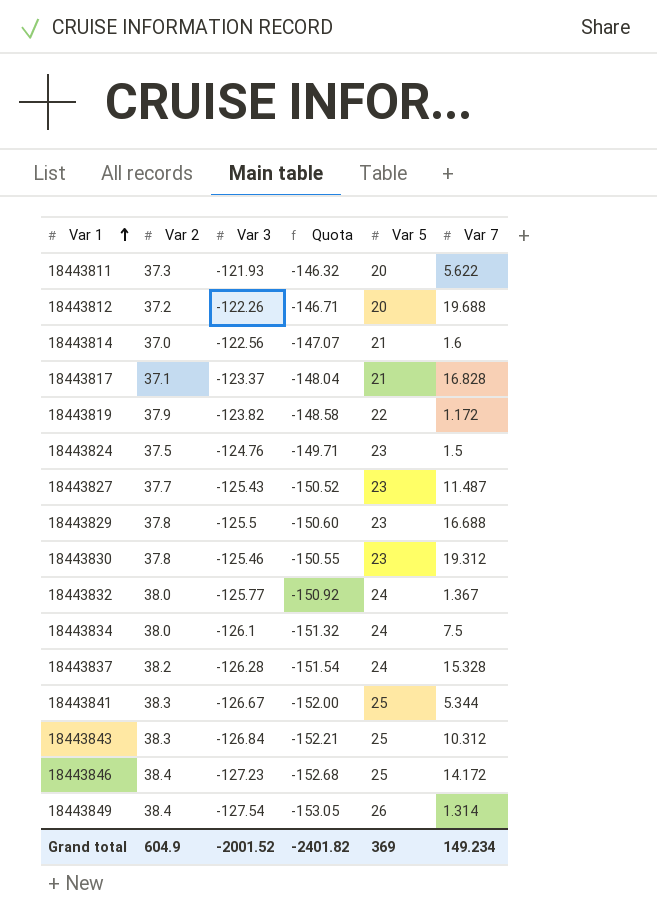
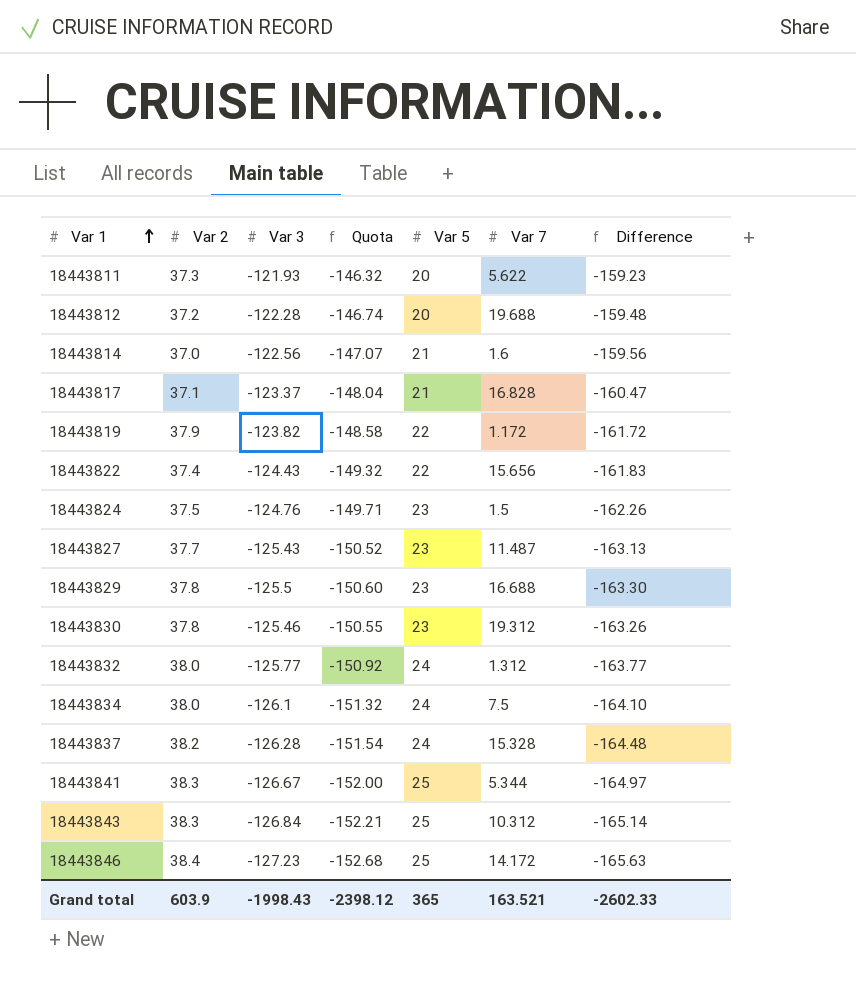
column Difference | formula: none -> [Var 3] - [Var 2]
row 18443849: 38.4 | -127.54 | -153.05 | 26 | 1.314 -> none
18443812 | Var 3: -122.26 -> -122.28
18443812 | Quota: -146.71 -> -146.74
row 18443822: none -> 37.4 | -124.43 | -149.32 | 22 | 15.656 | -161.83
18443832 | Var 7: 1.367 -> 1.312
Grand total | Var 2: 604.9 -> 603.9
Grand total | Var 3: -2001.52 -> -1998.43
Grand total | Quota: -2401.82 -> -2398.12
Grand total | Var 5: 369 -> 365
Grand total | Var 7: 149.234 -> 163.521

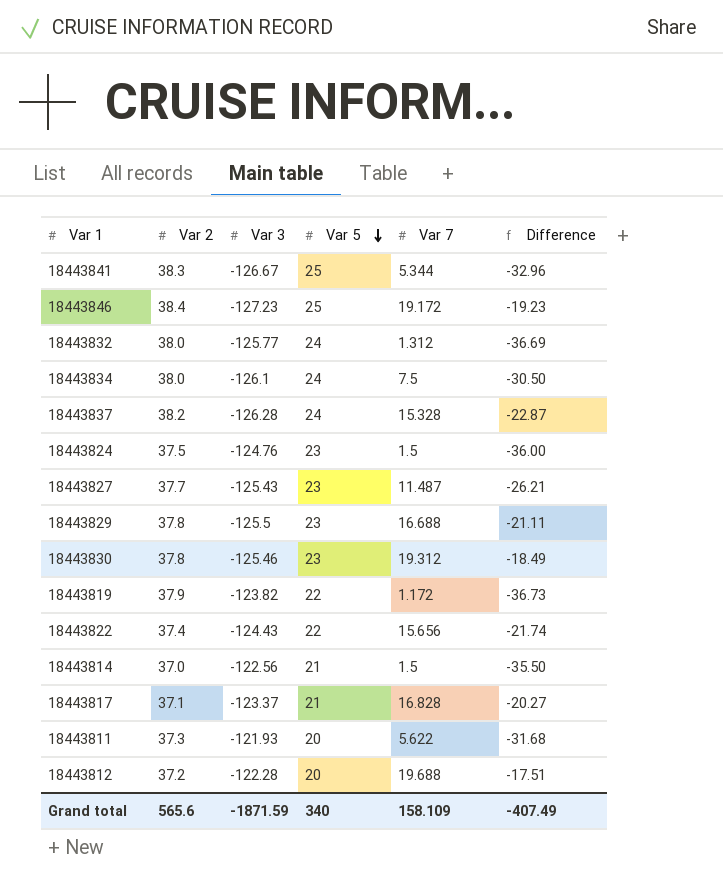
row order: Var 1 ascending -> Var 5 descending
column Quota | formula: [Var 3] * 1.2 -> none
column Difference | formula: [Var 3] - [Var 2] -> [Var 7] - [Var 2]
row 18443843: 38.3 | -126.84 | -152.21 | 25 | 10.312 | -165.14 -> none
18443846 | Var 7: 14.172 -> 19.172
18443814 | Var 7: 1.6 -> 1.5
Grand total | Var 2: 603.9 -> 565.6
Grand total | Var 3: -1998.43 -> -1871.59
Grand total | Var 5: 365 -> 340
Grand total | Var 7: 163.521 -> 158.109
Grand total | Difference: -2602.33 -> -407.49

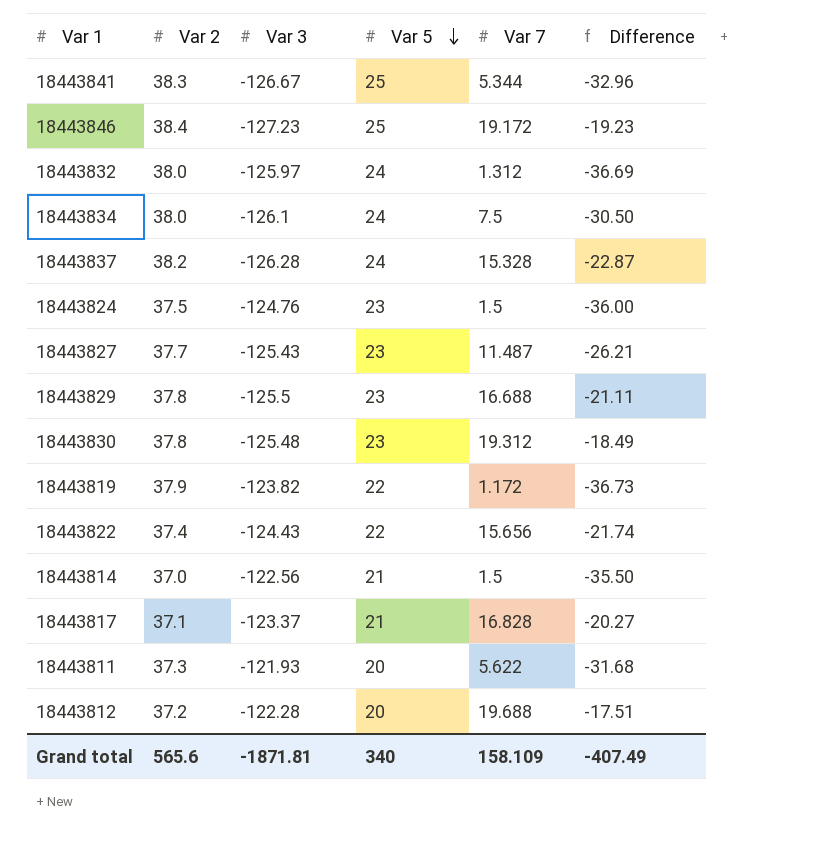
18443832 | Var 3: -125.77 -> -125.97
18443830 | Var 3: -125.46 -> -125.48
Grand total | Var 3: -1871.59 -> -1871.81

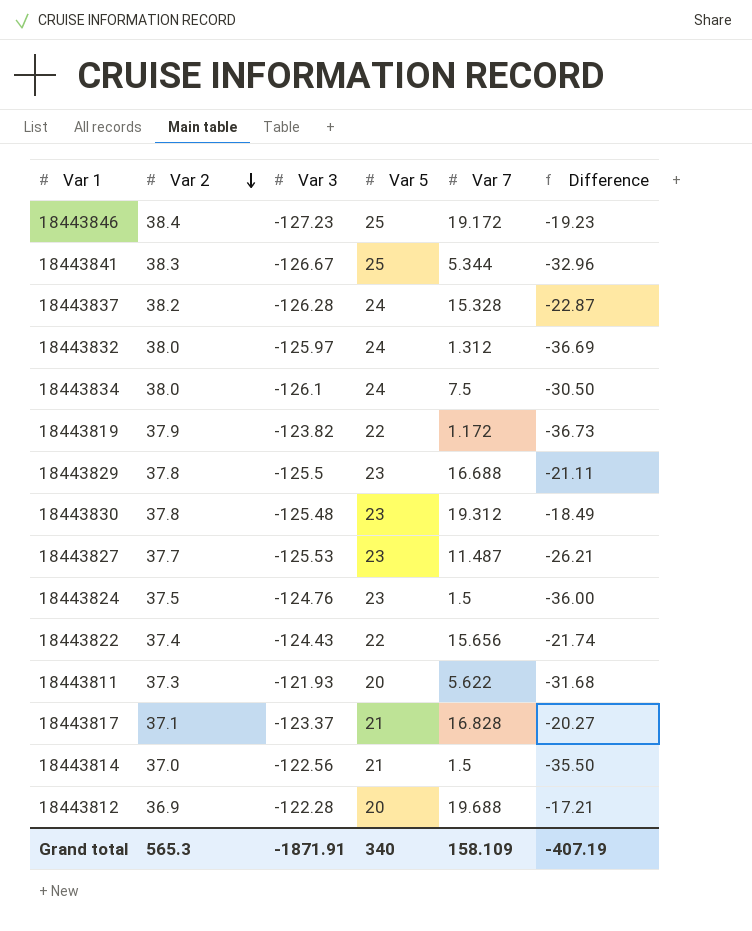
row order: Var 5 descending -> Var 2 descending
18443827 | Var 3: -125.43 -> -125.53
18443812 | Var 2: 37.2 -> 36.9
18443812 | Difference: -17.51 -> -17.21
Grand total | Var 2: 565.6 -> 565.3
Grand total | Var 3: -1871.81 -> -1871.91
Grand total | Difference: -407.49 -> -407.19

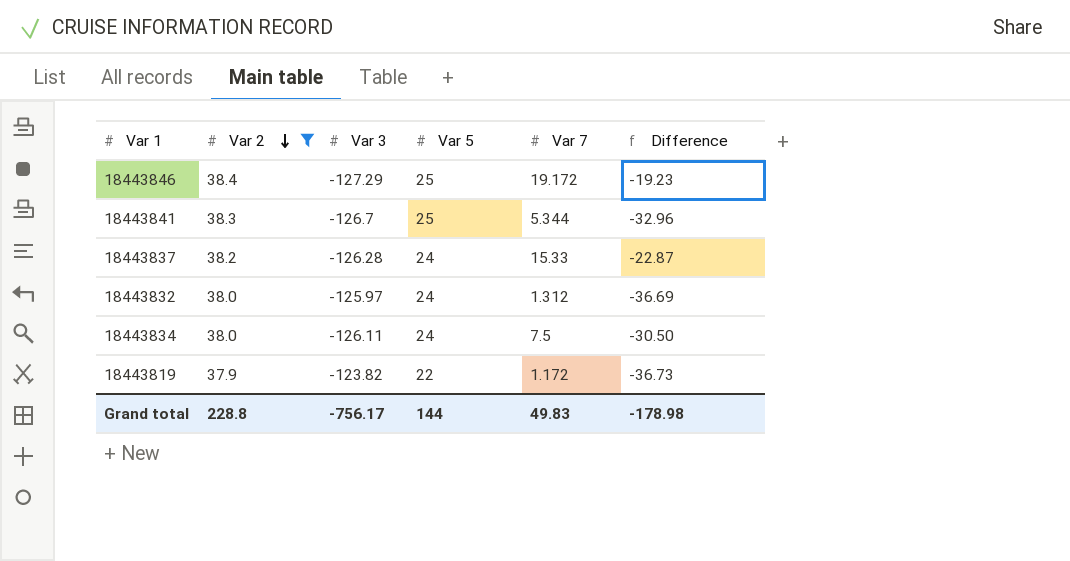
filter: none -> Var 2 >= 37.9
18443846 | Var 3: -127.23 -> -127.29
18443841 | Var 3: -126.67 -> -126.7
18443837 | Var 7: 15.328 -> 15.33
18443834 | Var 3: -126.1 -> -126.11
Grand total | Var 2: 565.3 -> 228.8
Grand total | Var 3: -1871.91 -> -756.17
Grand total | Var 5: 340 -> 144
Grand total | Var 7: 158.109 -> 49.83
Grand total | Difference: -407.19 -> -178.98

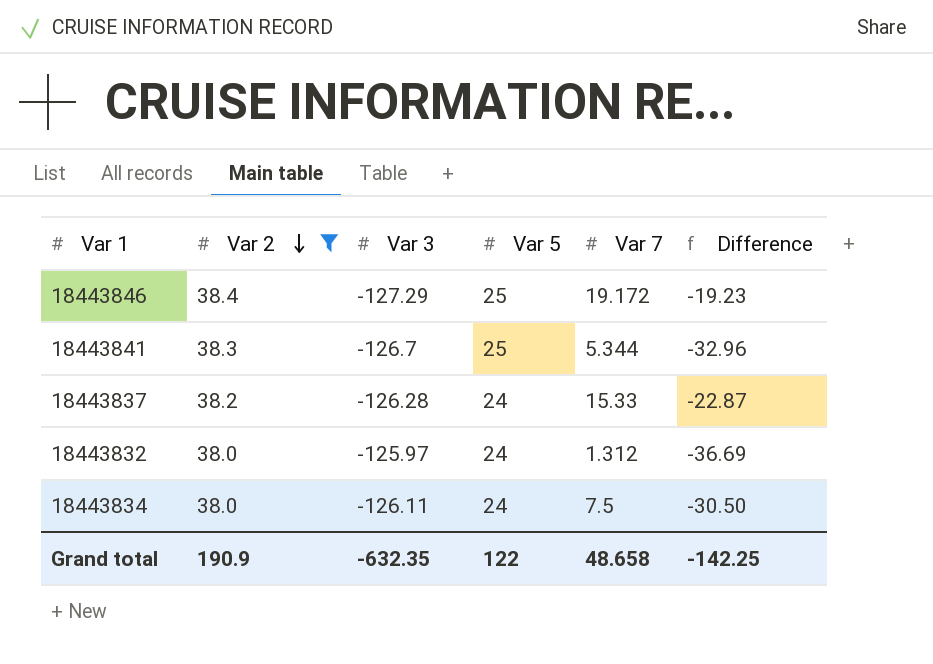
row 18443819: 37.9 | -123.82 | 22 | 1.172 | -36.73 -> none
Grand total | Var 2: 228.8 -> 190.9
Grand total | Var 3: -756.17 -> -632.35
Grand total | Var 5: 144 -> 122
Grand total | Var 7: 49.83 -> 48.658
Grand total | Difference: -178.98 -> -142.25

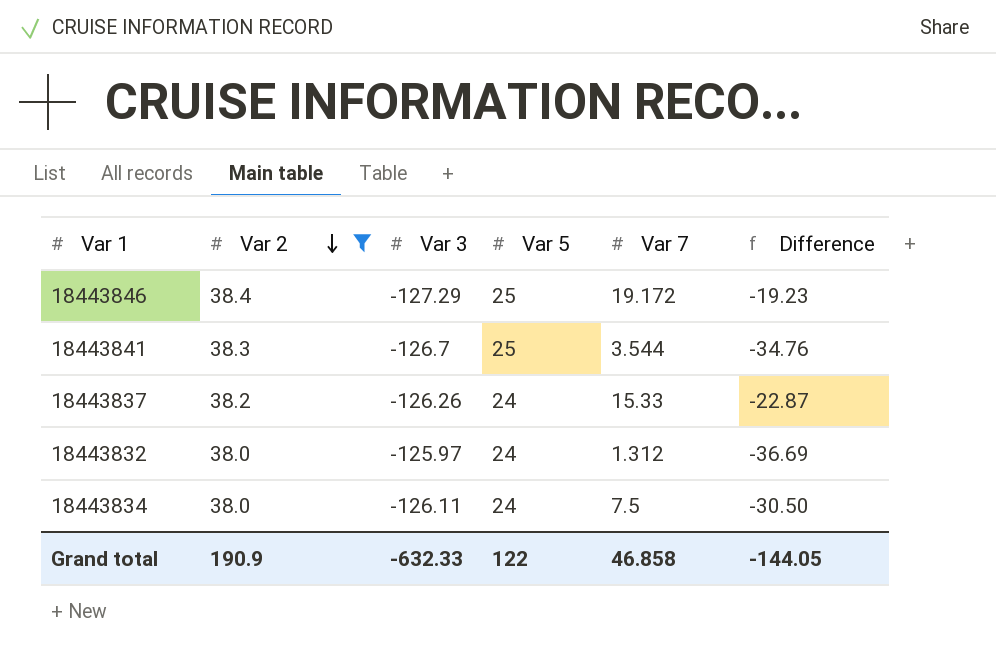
18443841 | Var 7: 5.344 -> 3.544
18443841 | Difference: -32.96 -> -34.76
18443837 | Var 3: -126.28 -> -126.26
Grand total | Var 3: -632.35 -> -632.33
Grand total | Var 7: 48.658 -> 46.858
Grand total | Difference: -142.25 -> -144.05

